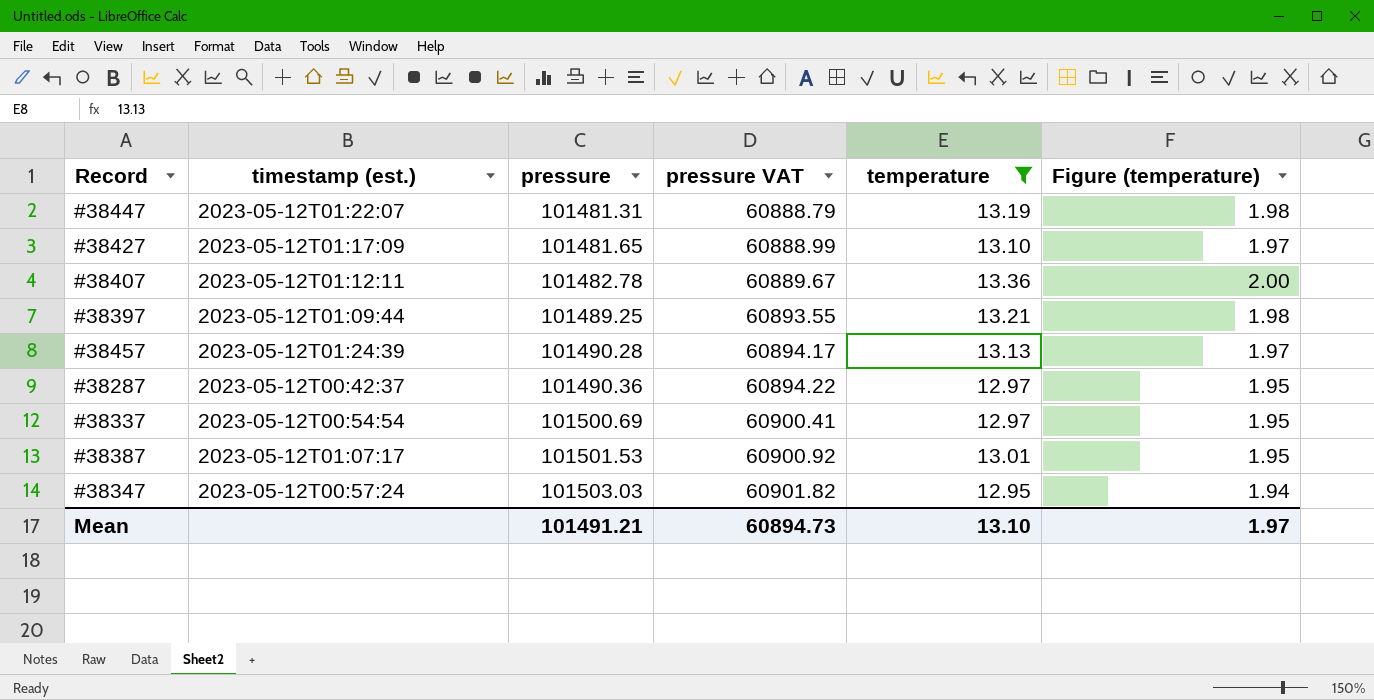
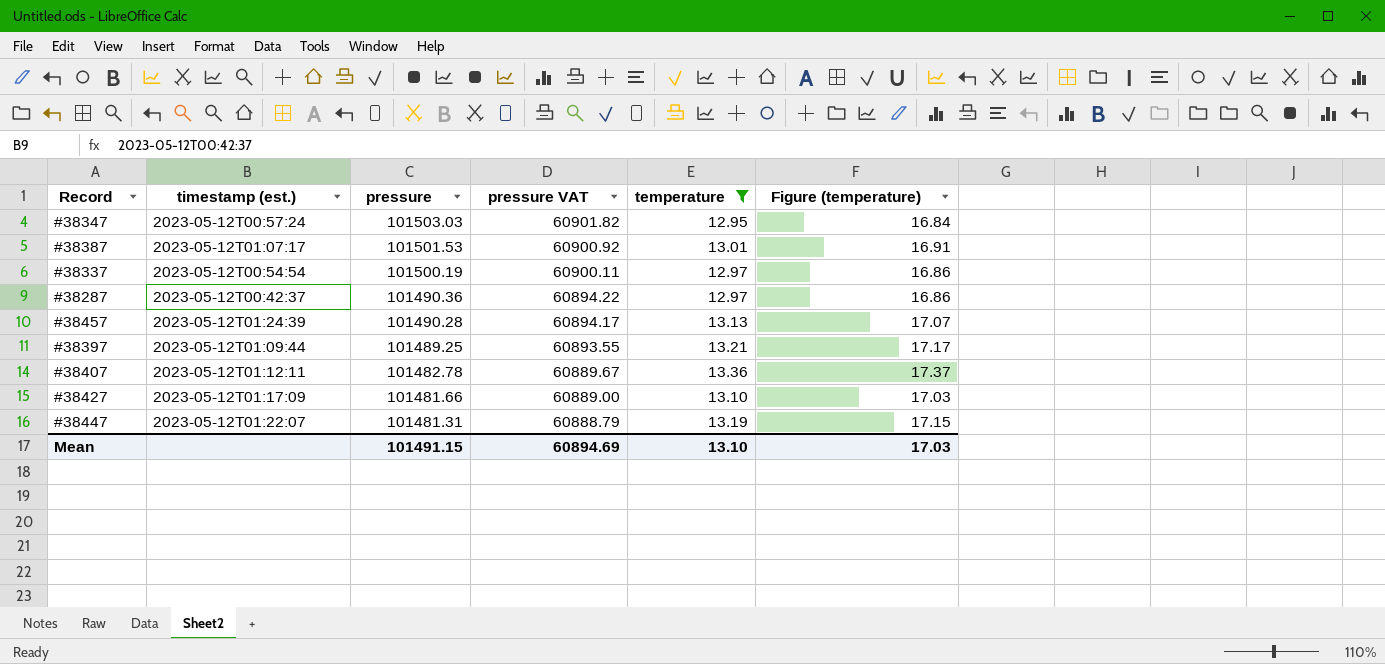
row order: pressure ascending -> pressure descending
column Figure (temperature) | formula: [temperature] * 0.15 -> [temperature] * 1.3
#38337 | pressure: 101500.69 -> 101500.19
#38337 | pressure VAT: 60900.41 -> 60900.11
#38427 | pressure: 101481.65 -> 101481.66
#38427 | pressure VAT: 60888.99 -> 60889.00
Mean | pressure: 101491.21 -> 101491.15
Mean | pressure VAT: 60894.73 -> 60894.69
Mean | Figure (temperature): 1.97 -> 17.03

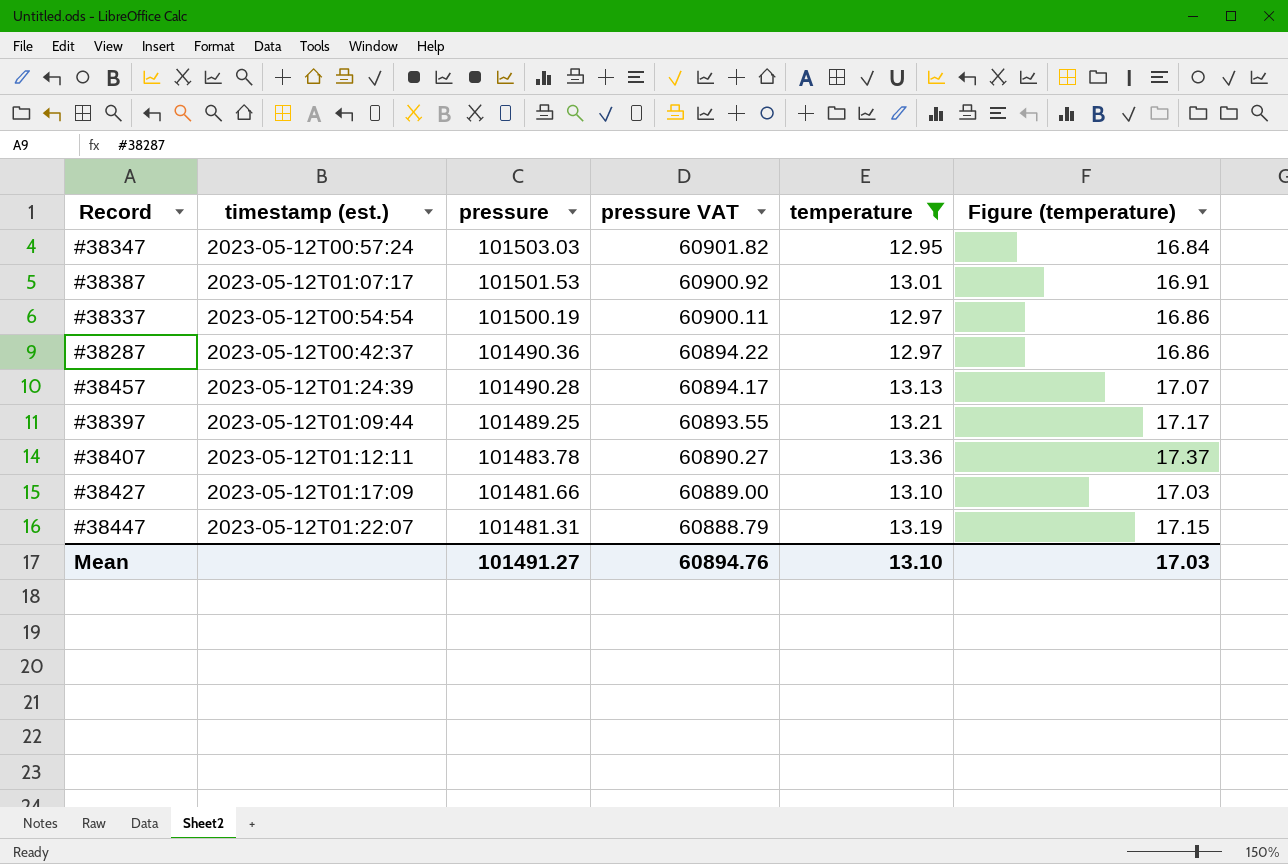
#38407 | pressure: 101482.78 -> 101483.78
#38407 | pressure VAT: 60889.67 -> 60890.27
Mean | pressure: 101491.15 -> 101491.27
Mean | pressure VAT: 60894.69 -> 60894.76

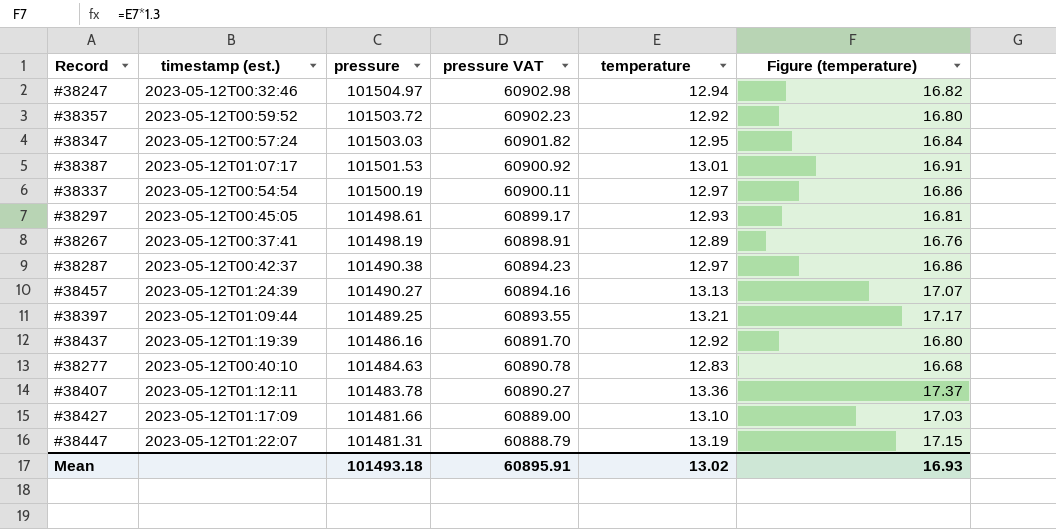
filter: temperature >= 12.95 -> none
#38287 | pressure: 101490.36 -> 101490.38
#38287 | pressure VAT: 60894.22 -> 60894.23
#38457 | pressure: 101490.28 -> 101490.27
#38457 | pressure VAT: 60894.17 -> 60894.16
Mean | pressure: 101491.27 -> 101493.18
Mean | pressure VAT: 60894.76 -> 60895.91
Mean | temperature: 13.10 -> 13.02
Mean | Figure (temperature): 17.03 -> 16.93

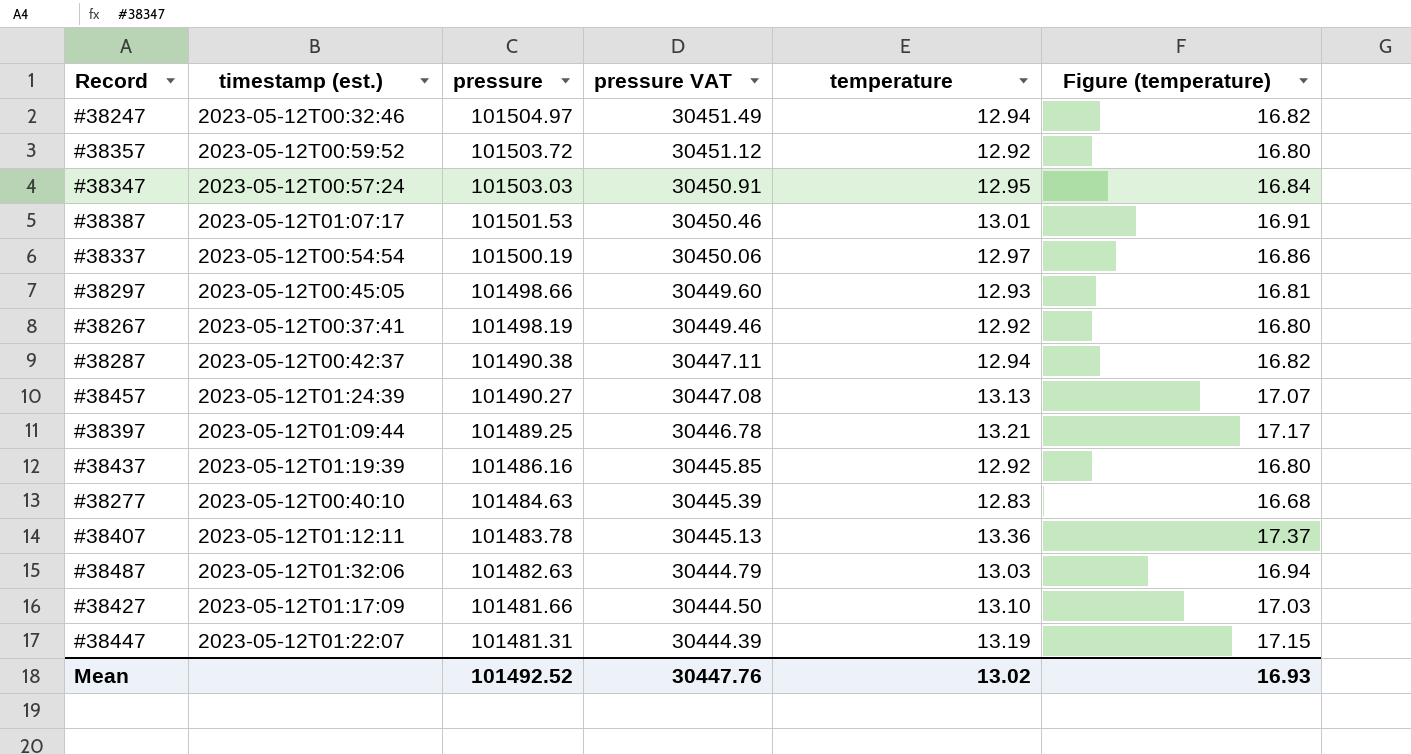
column pressure VAT | formula: [pressure] * 0.6 -> [pressure] * 0.3
#38297 | pressure: 101498.61 -> 101498.66
#38267 | temperature: 12.89 -> 12.92
#38267 | Figure (temperature): 16.76 -> 16.80
#38287 | temperature: 12.97 -> 12.94
#38287 | Figure (temperature): 16.86 -> 16.82
row #38487: none -> 2023-05-12T01:32:06 | 101482.63 | 30444.79 | 13.03 | 16.94
Mean | pressure: 101493.18 -> 101492.52
Mean | pressure VAT: 60895.91 -> 30447.76

